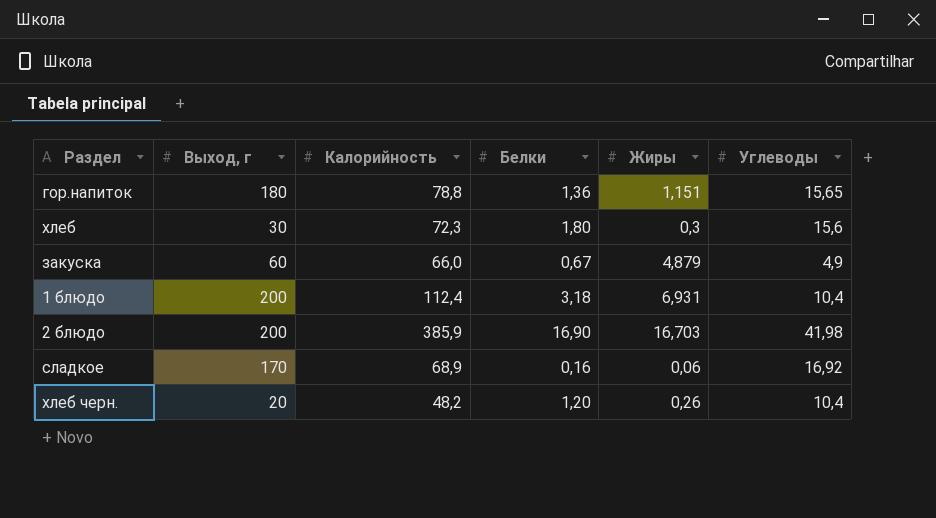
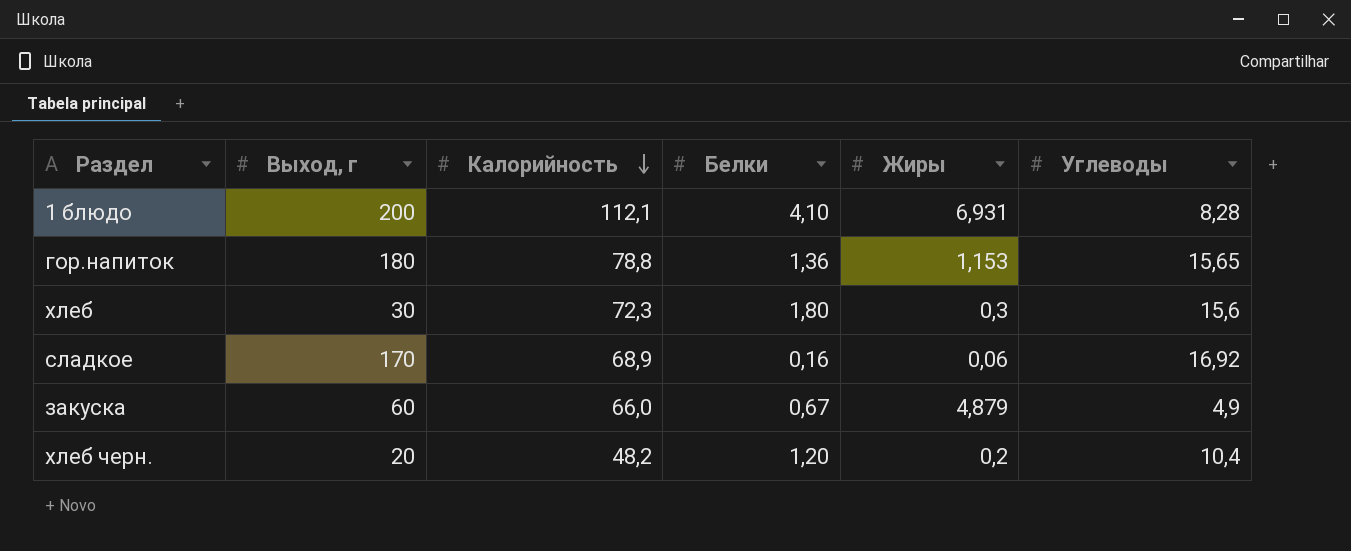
row order: none -> Калорийность descending
row 2 блюдо: 200 | 385,9 | 16,90 | 16,703 | 41,98 -> none
1 блюдо | Калорийность: 112,4 -> 112,1
1 блюдо | Белки: 3,18 -> 4,10
1 блюдо | Углеводы: 10,4 -> 8,28
гор.напиток | Жиры: 1,151 -> 1,153
хлеб черн. | Жиры: 0,26 -> 0,2

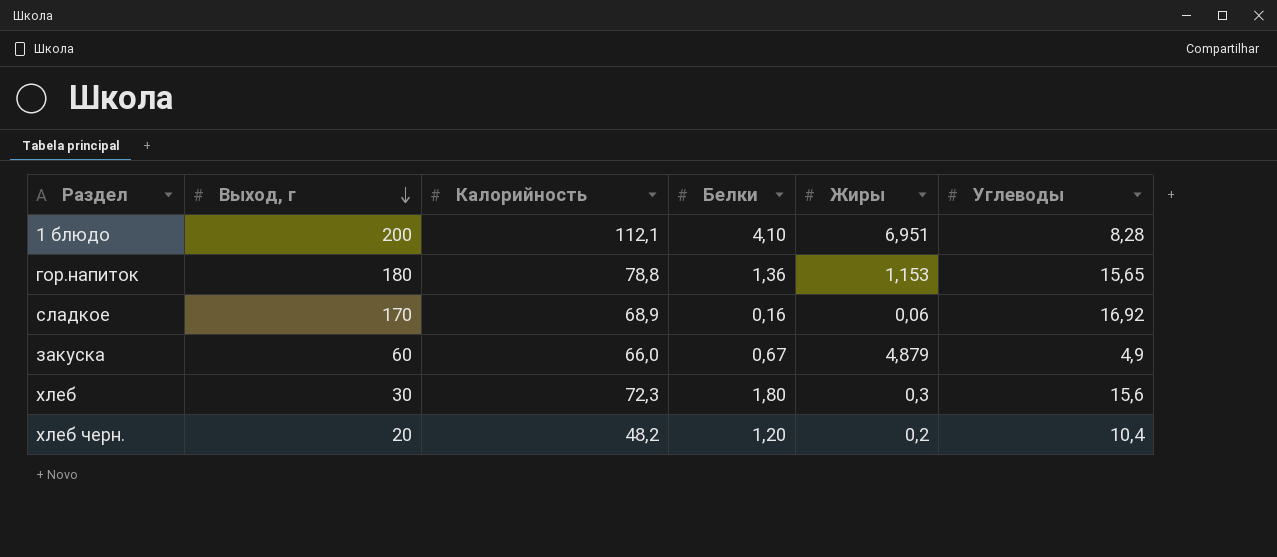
row order: Калорийность descending -> Выход, г descending
1 блюдо | Жиры: 6,931 -> 6,951

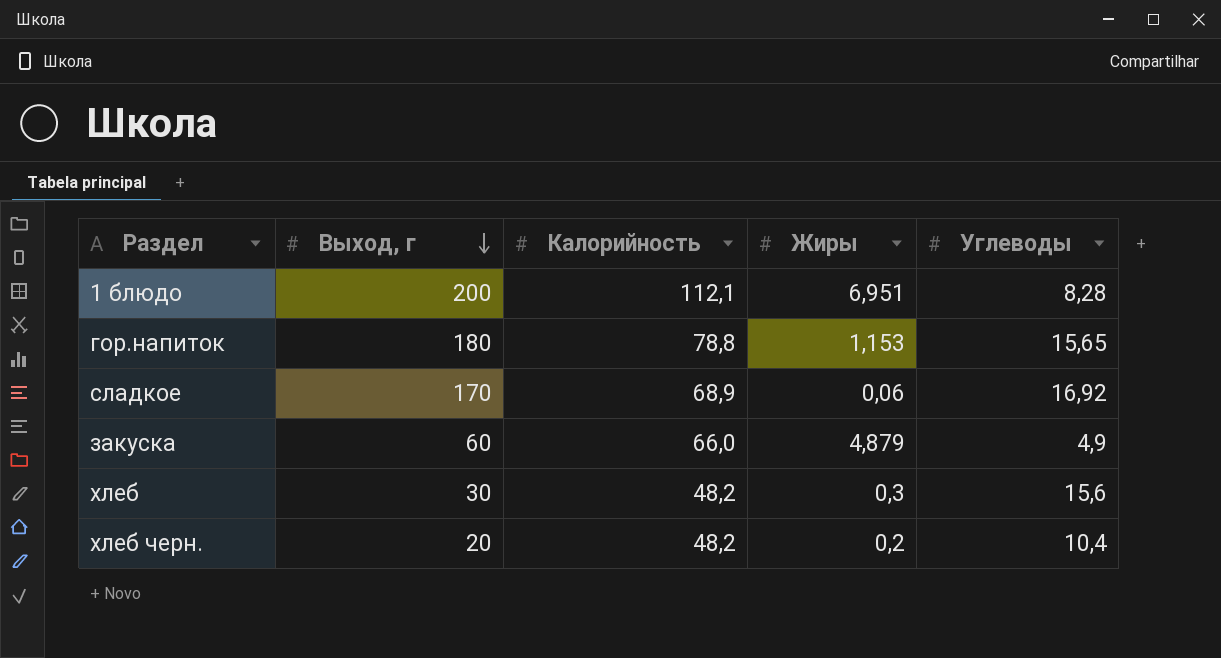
column Белки | position: 4 -> none
хлеб | Калорийность: 72,3 -> 48,2

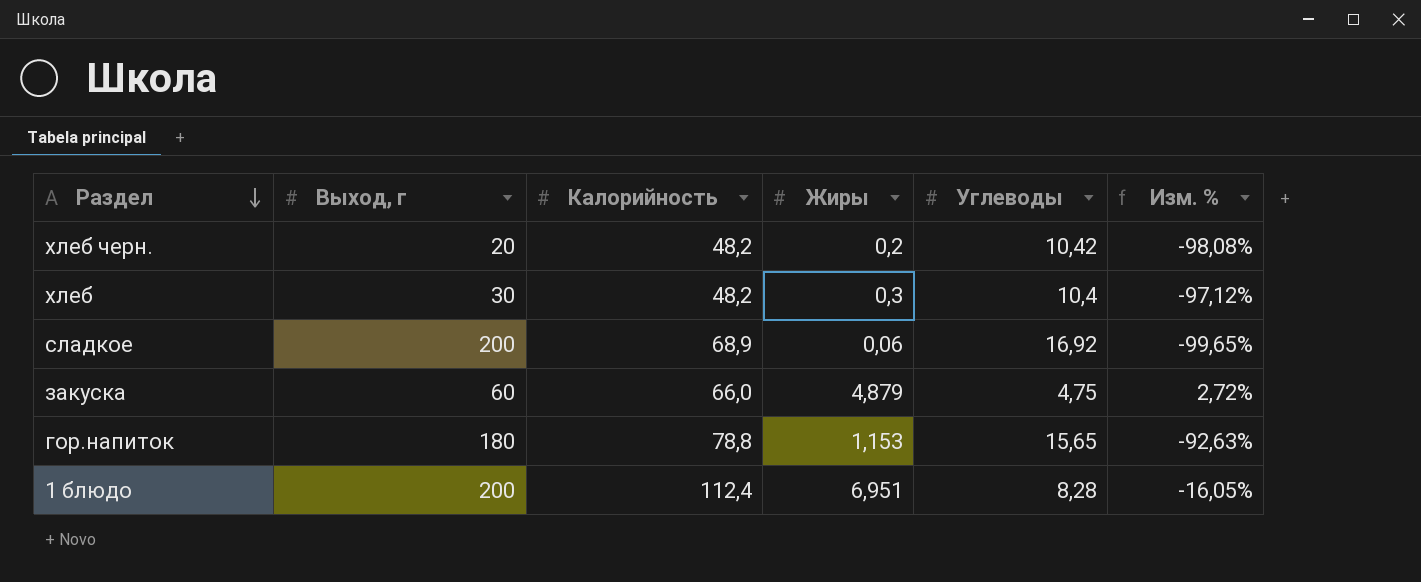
row order: Выход, г descending -> Раздел descending
column Изм. % | formula: none -> ([Жиры] - [Углеводы]) / [Углеводы]
хлеб черн. | Углеводы: 10,4 -> 10,42
хлеб | Углеводы: 15,6 -> 10,4
сладкое | Выход, г: 170 -> 200
закуска | Углеводы: 4,9 -> 4,75
1 блюдо | Калорийность: 112,1 -> 112,4

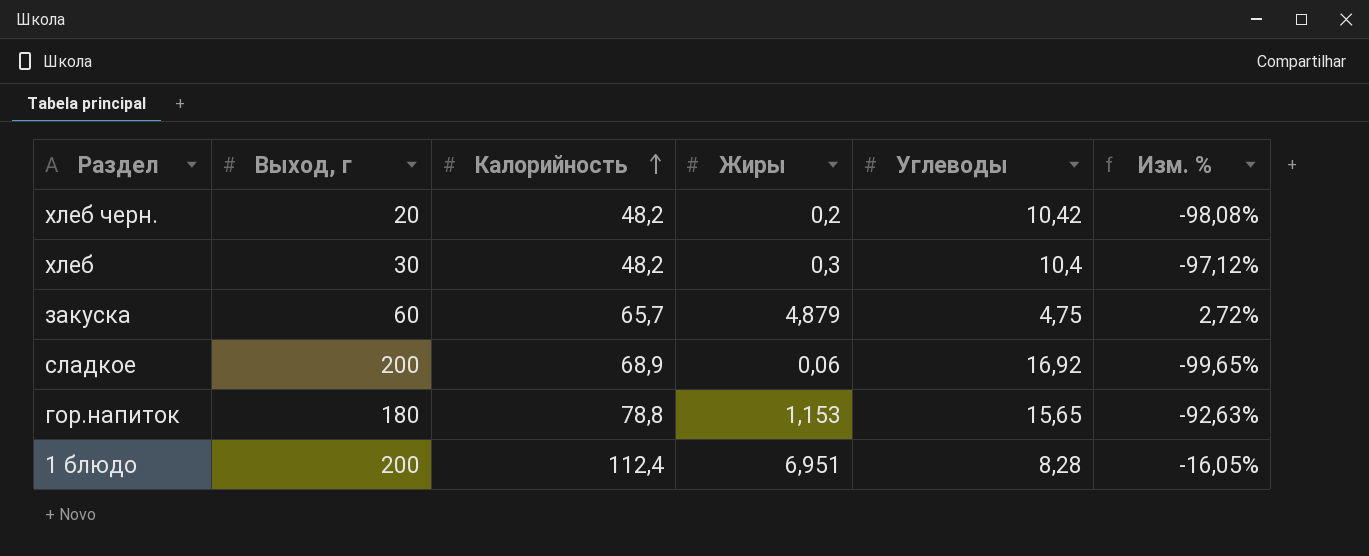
row order: Раздел descending -> Калорийность ascending
закуска | Калорийность: 66,0 -> 65,7

